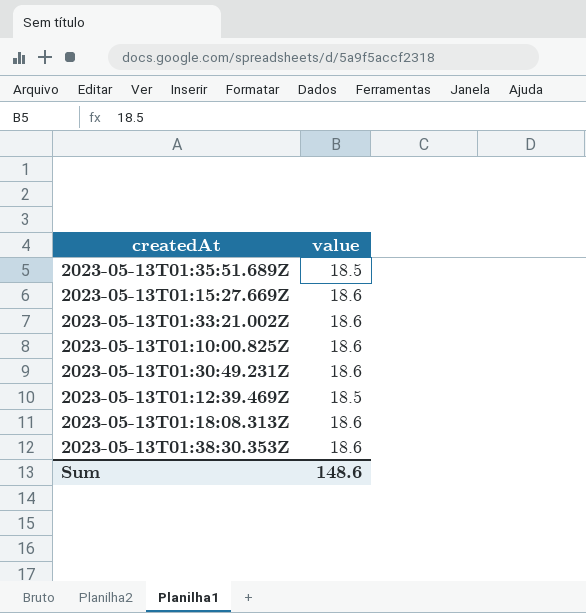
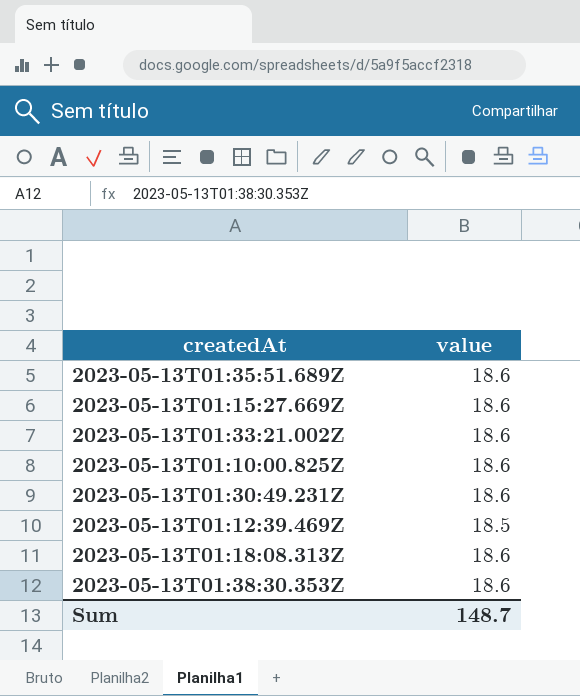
2023-05-13T01:35:51.689Z | value: 18.5 -> 18.6
Sum | value: 148.6 -> 148.7

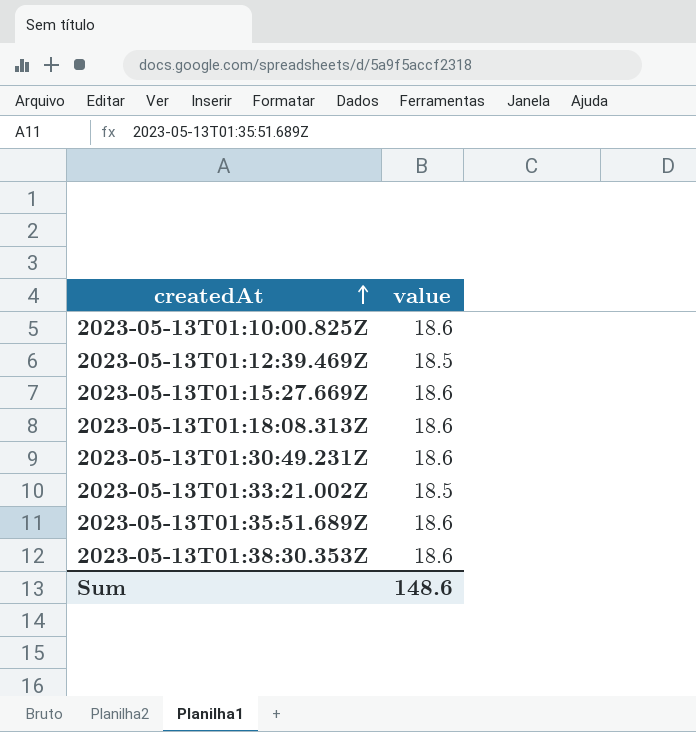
row order: none -> createdAt ascending
2023-05-13T01:33:21.002Z | value: 18.6 -> 18.5
Sum | value: 148.7 -> 148.6

